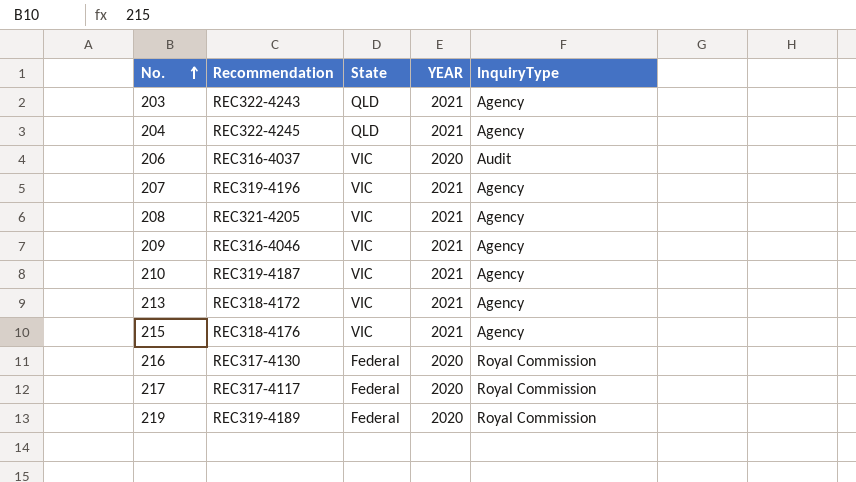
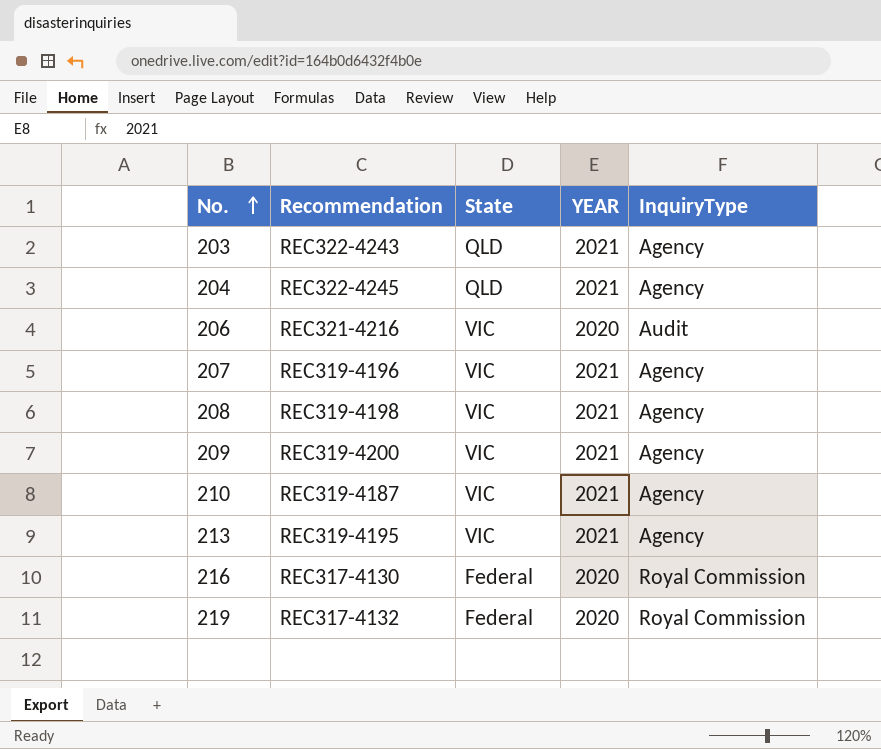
row 215: REC318-4176 | VIC | 2021 | Agency -> none
row 217: REC317-4117 | Federal | 2020 | Royal Commission -> none
206 | Recommendation: REC316-4037 -> REC321-4216
208 | Recommendation: REC321-4205 -> REC319-4198
209 | Recommendation: REC316-4046 -> REC319-4200
213 | Recommendation: REC318-4172 -> REC319-4195
219 | Recommendation: REC319-4189 -> REC317-4132

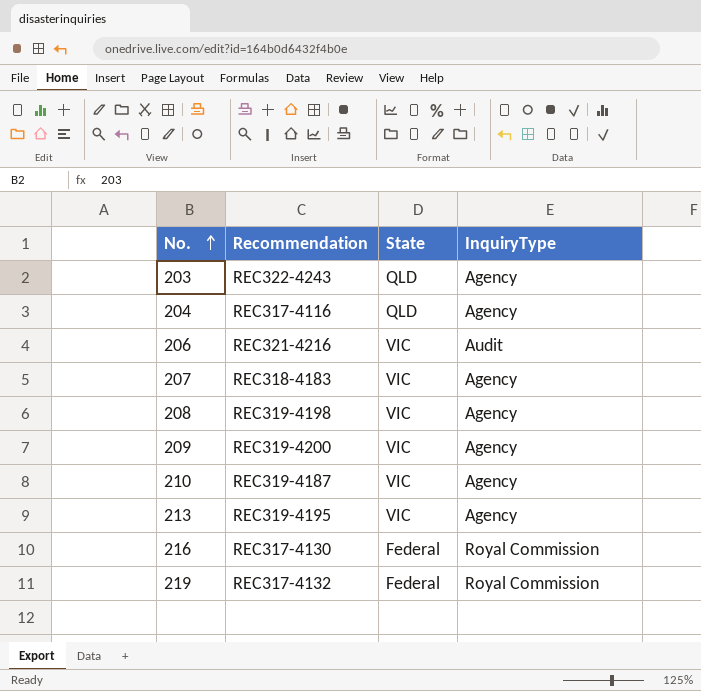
column YEAR | position: 4 -> none
204 | Recommendation: REC322-4245 -> REC317-4116
207 | Recommendation: REC319-4196 -> REC318-4183

